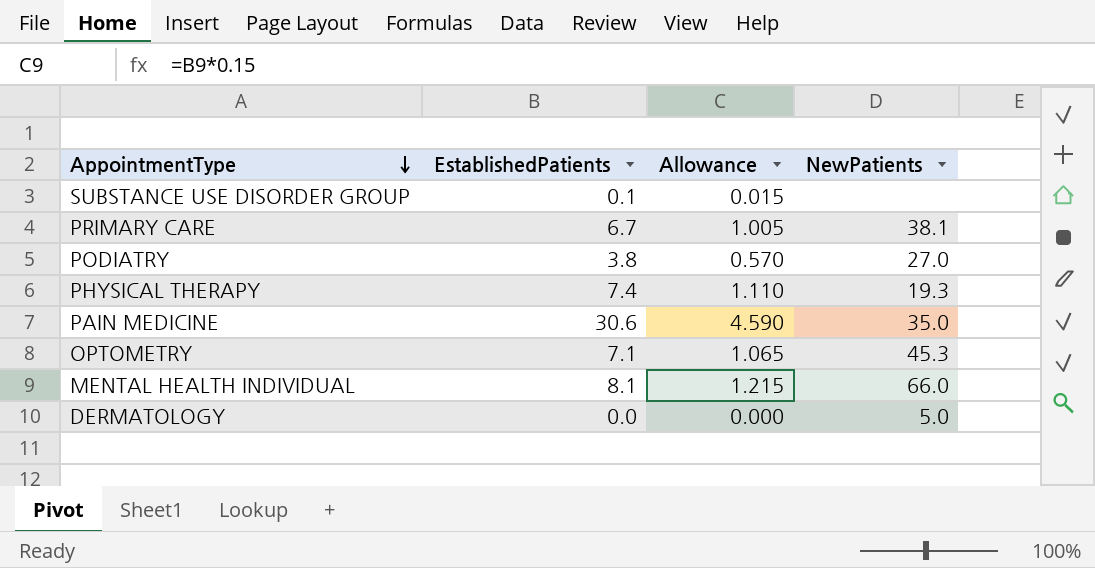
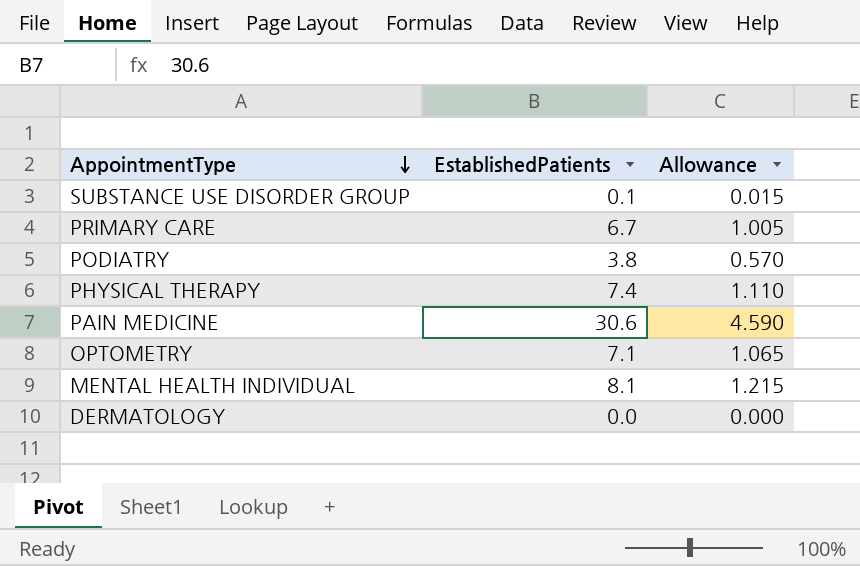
column NewPatients | position: 4 -> none

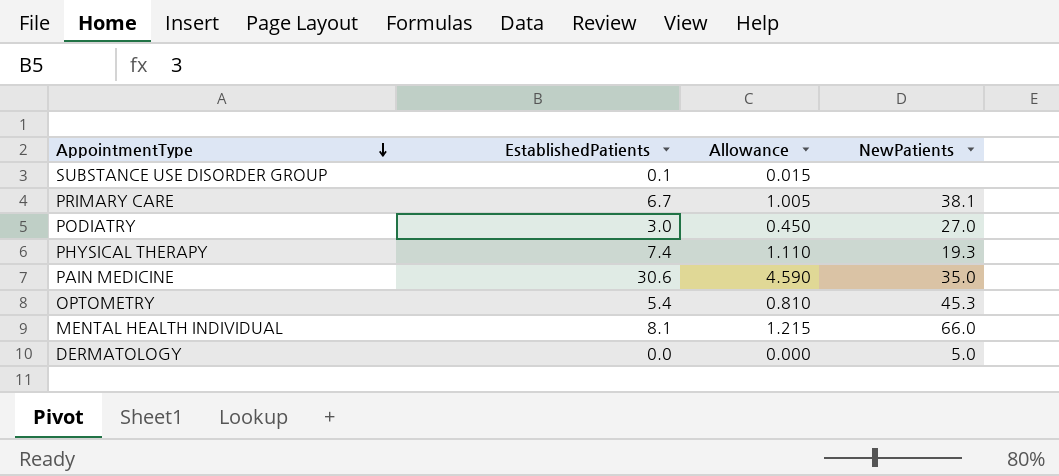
column NewPatients | position: none -> 4
PODIATRY | EstablishedPatients: 3.8 -> 3.0
PODIATRY | Allowance: 0.570 -> 0.450
OPTOMETRY | EstablishedPatients: 7.1 -> 5.4
OPTOMETRY | Allowance: 1.065 -> 0.810

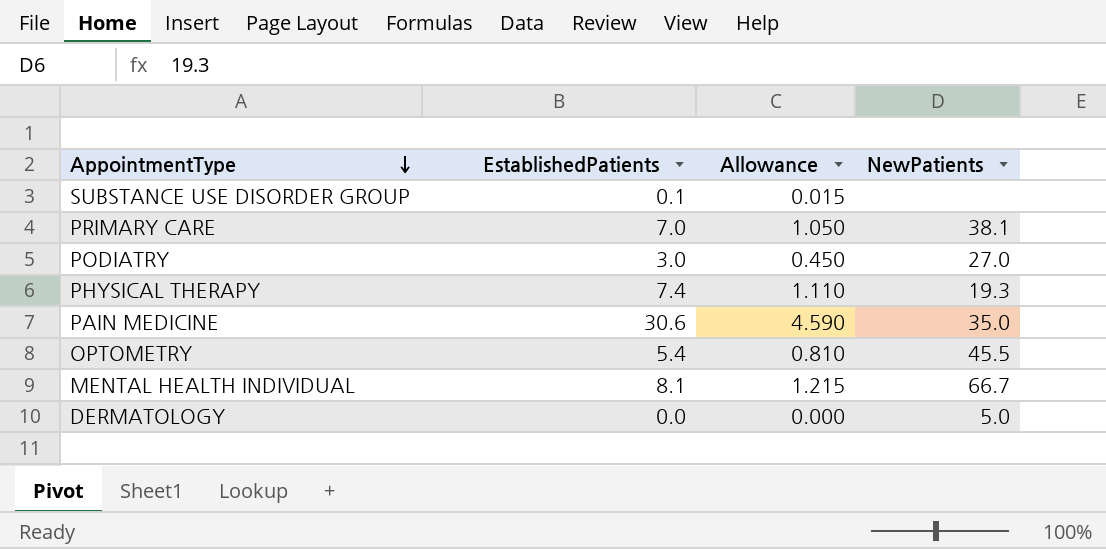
PRIMARY CARE | EstablishedPatients: 6.7 -> 7.0
PRIMARY CARE | Allowance: 1.005 -> 1.050
OPTOMETRY | NewPatients: 45.3 -> 45.5
MENTAL HEALTH INDIVIDUAL | NewPatients: 66.0 -> 66.7

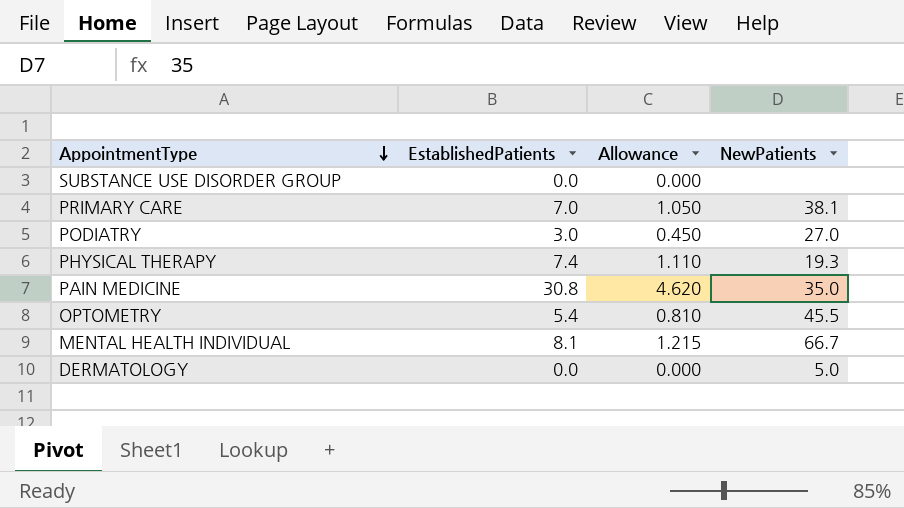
SUBSTANCE USE DISORDER GROUP | EstablishedPatients: 0.1 -> 0.0
SUBSTANCE USE DISORDER GROUP | Allowance: 0.015 -> 0.000
PAIN MEDICINE | EstablishedPatients: 30.6 -> 30.8
PAIN MEDICINE | Allowance: 4.590 -> 4.620

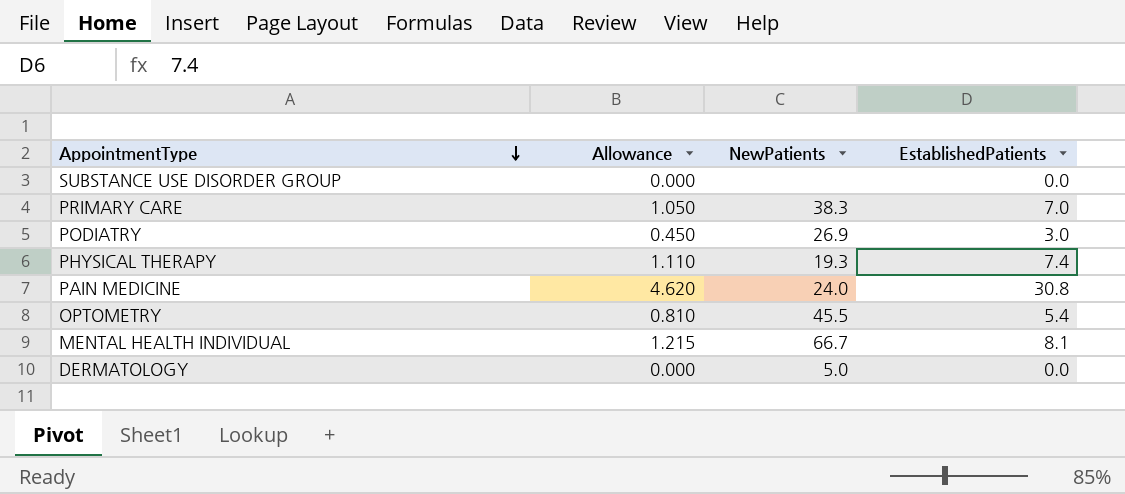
column EstablishedPatients | position: 2 -> 4
PRIMARY CARE | NewPatients: 38.1 -> 38.3
PODIATRY | NewPatients: 27.0 -> 26.9
PAIN MEDICINE | NewPatients: 35.0 -> 24.0

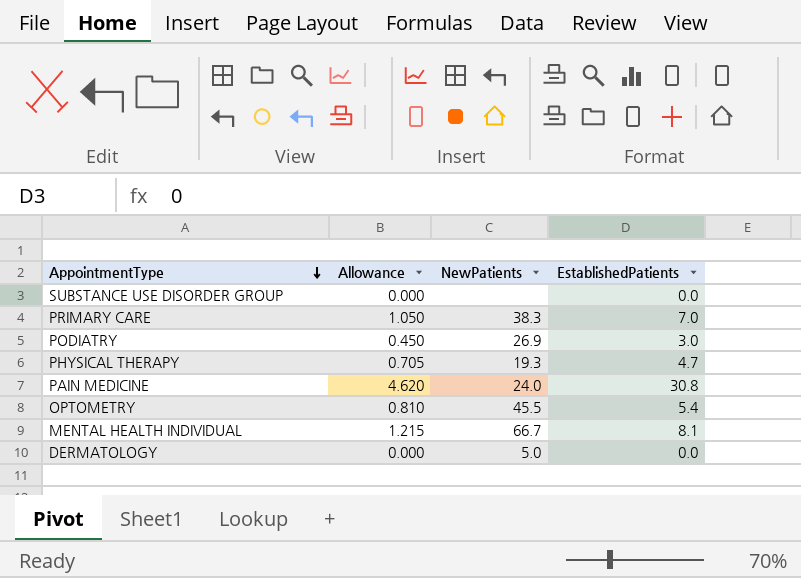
PHYSICAL THERAPY | Allowance: 1.110 -> 0.705
PHYSICAL THERAPY | EstablishedPatients: 7.4 -> 4.7

